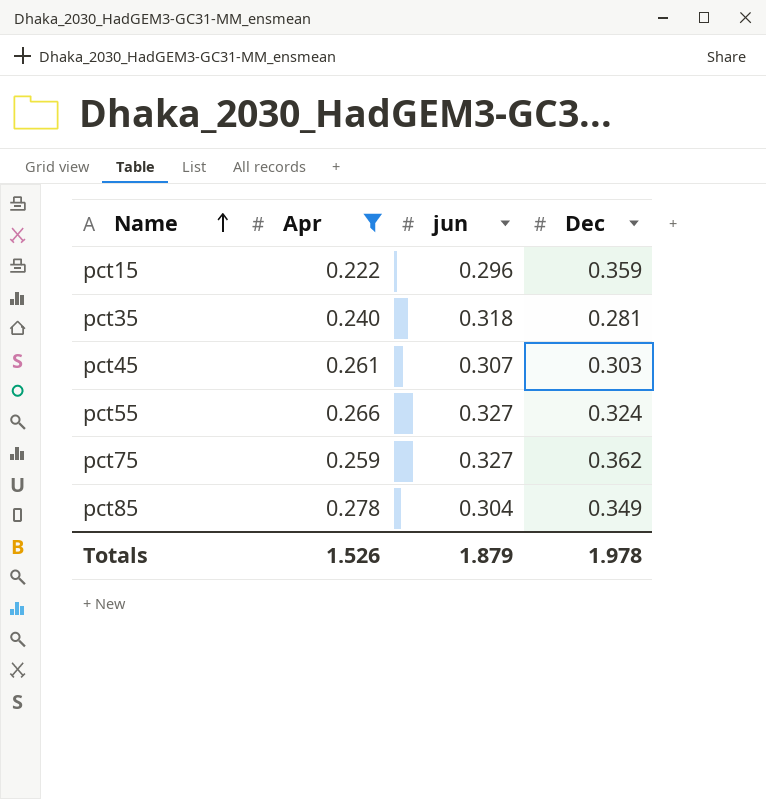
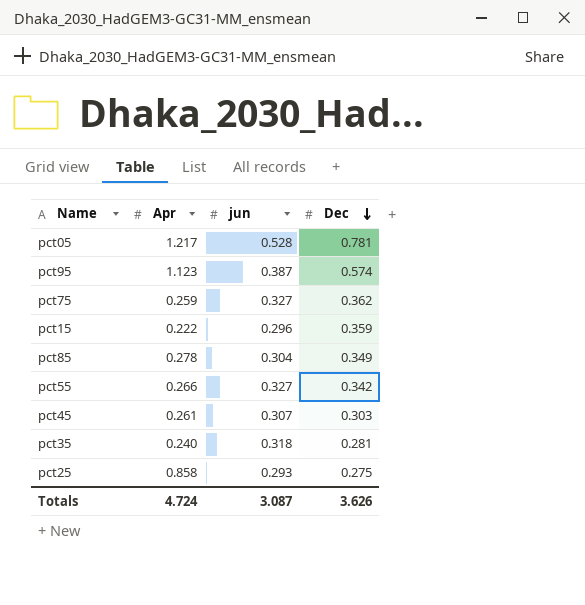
filter: Apr <= 0.278 -> none
row order: Name ascending -> Dec descending
pct55 | Dec: 0.324 -> 0.342
Totals | Apr: 1.526 -> 4.724
Totals | jun: 1.879 -> 3.087
Totals | Dec: 1.978 -> 3.626

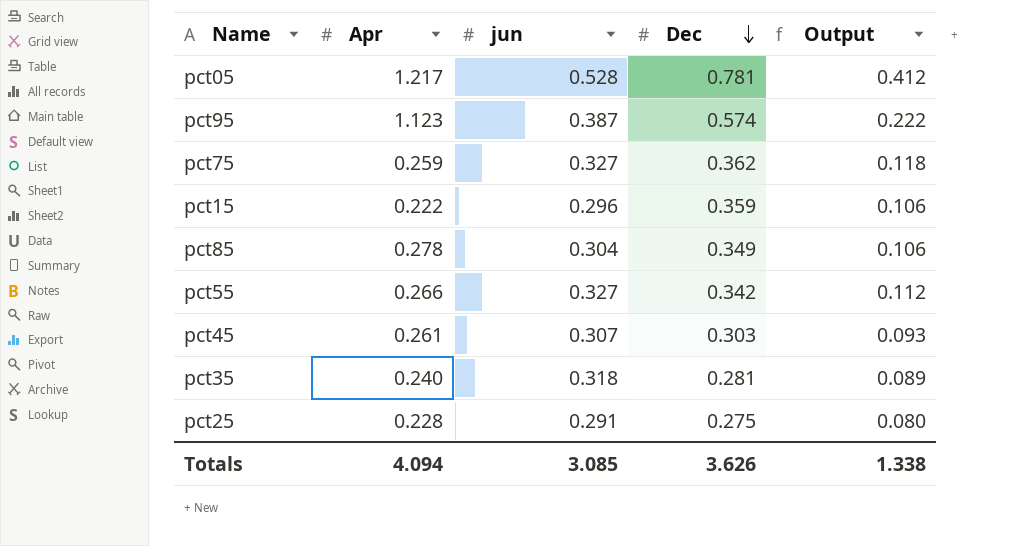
column Output | formula: none -> [jun] * [Dec]
pct25 | Apr: 0.858 -> 0.228
pct25 | jun: 0.293 -> 0.291
Totals | Apr: 4.724 -> 4.094
Totals | jun: 3.087 -> 3.085

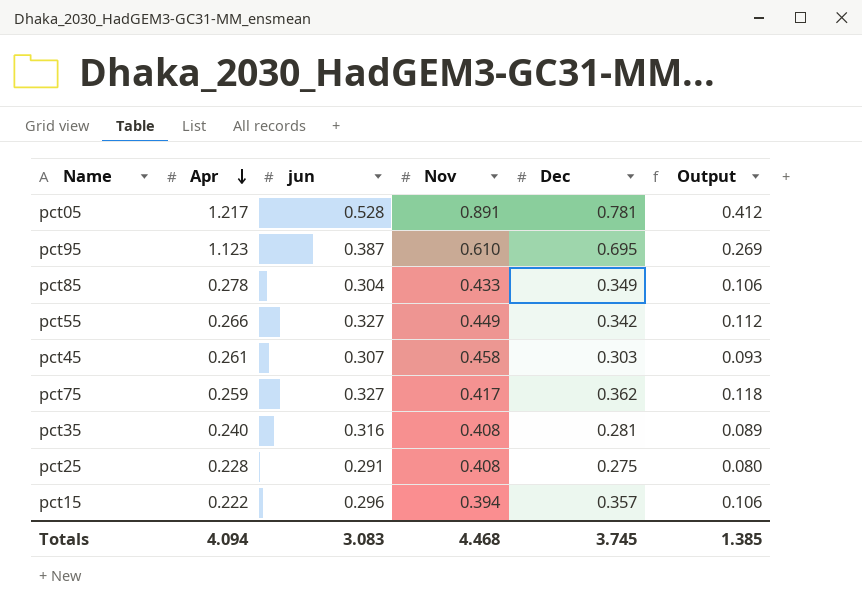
row order: Dec descending -> Apr descending
column Nov | position: none -> 4
pct95 | Dec: 0.574 -> 0.695
pct95 | Output: 0.222 -> 0.269
pct35 | jun: 0.318 -> 0.316
pct15 | Dec: 0.359 -> 0.357
Totals | jun: 3.085 -> 3.083
Totals | Dec: 3.626 -> 3.745
Totals | Output: 1.338 -> 1.385

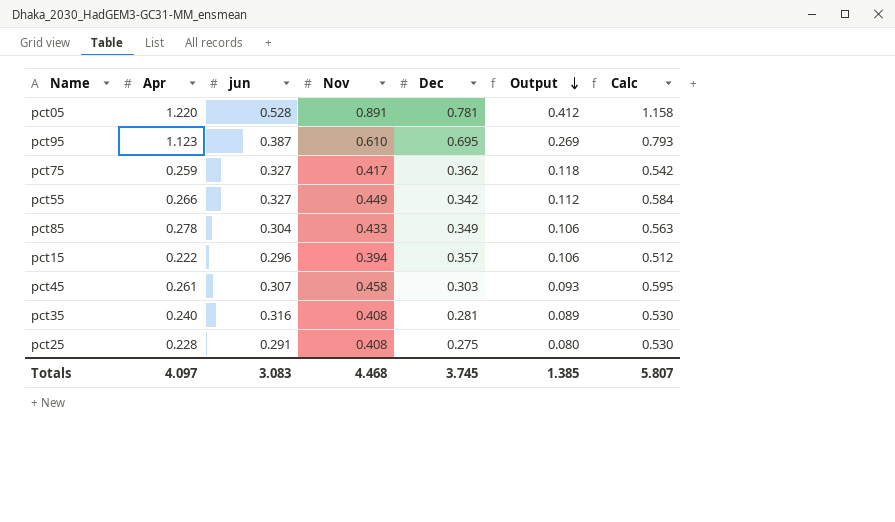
row order: Apr descending -> Output descending
column Calc | formula: none -> [Nov] * 1.3
pct05 | Apr: 1.217 -> 1.220
Totals | Apr: 4.094 -> 4.097

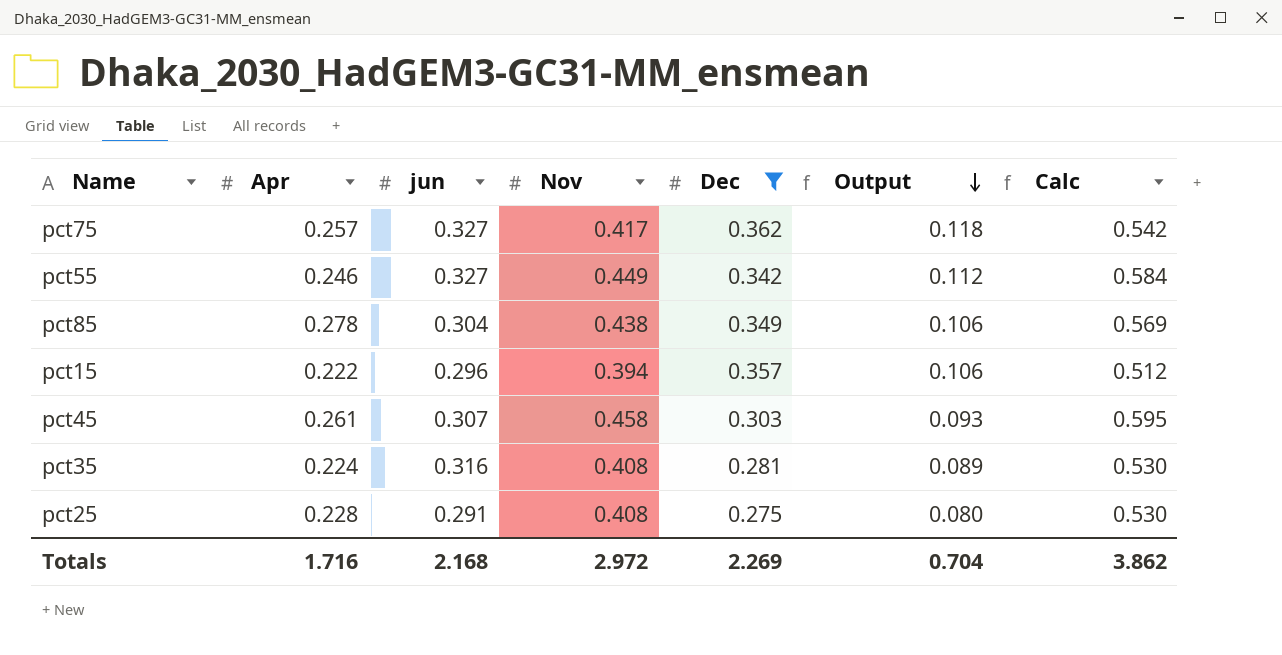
filter: none -> Dec <= 0.362
pct75 | Apr: 0.259 -> 0.257
pct55 | Apr: 0.266 -> 0.246
pct85 | Nov: 0.433 -> 0.438
pct85 | Calc: 0.563 -> 0.569
pct35 | Apr: 0.240 -> 0.224
Totals | Apr: 4.097 -> 1.716
Totals | jun: 3.083 -> 2.168
Totals | Nov: 4.468 -> 2.972
Totals | Dec: 3.745 -> 2.269
Totals | Output: 1.385 -> 0.704
Totals | Calc: 5.807 -> 3.862

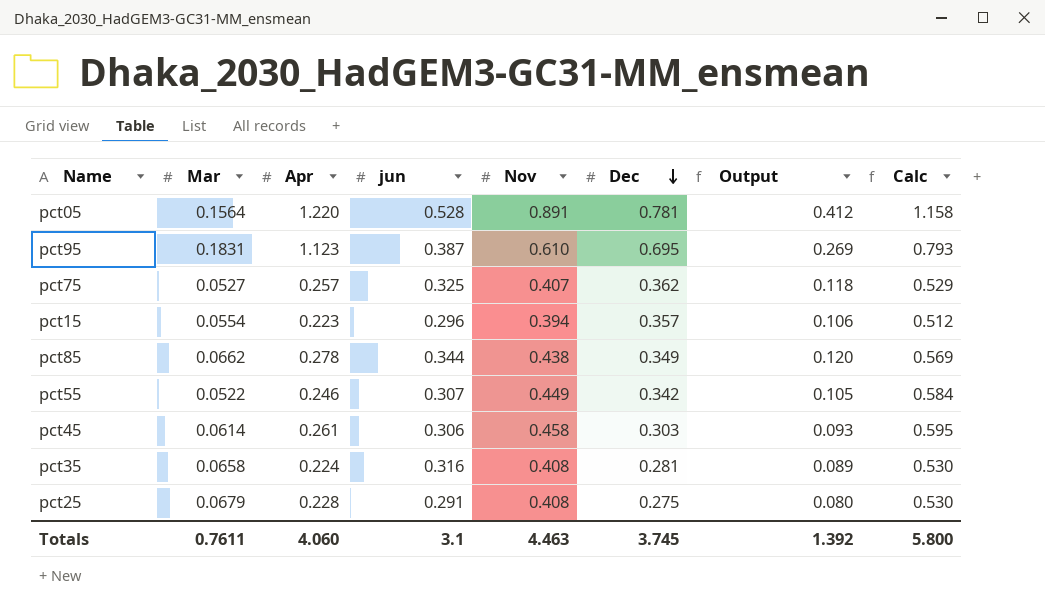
filter: Dec <= 0.362 -> none
row order: Output descending -> Dec descending
column Mar | position: none -> 2
pct75 | jun: 0.327 -> 0.325
pct75 | Nov: 0.417 -> 0.407
pct75 | Calc: 0.542 -> 0.529
pct15 | Apr: 0.222 -> 0.223
pct85 | jun: 0.304 -> 0.344
pct85 | Output: 0.106 -> 0.120
pct55 | jun: 0.327 -> 0.307
pct55 | Output: 0.112 -> 0.105
pct45 | jun: 0.307 -> 0.306
Totals | Apr: 1.716 -> 4.060
Totals | jun: 2.168 -> 3.1
Totals | Nov: 2.972 -> 4.463
Totals | Dec: 2.269 -> 3.745
Totals | Output: 0.704 -> 1.392
Totals | Calc: 3.862 -> 5.800

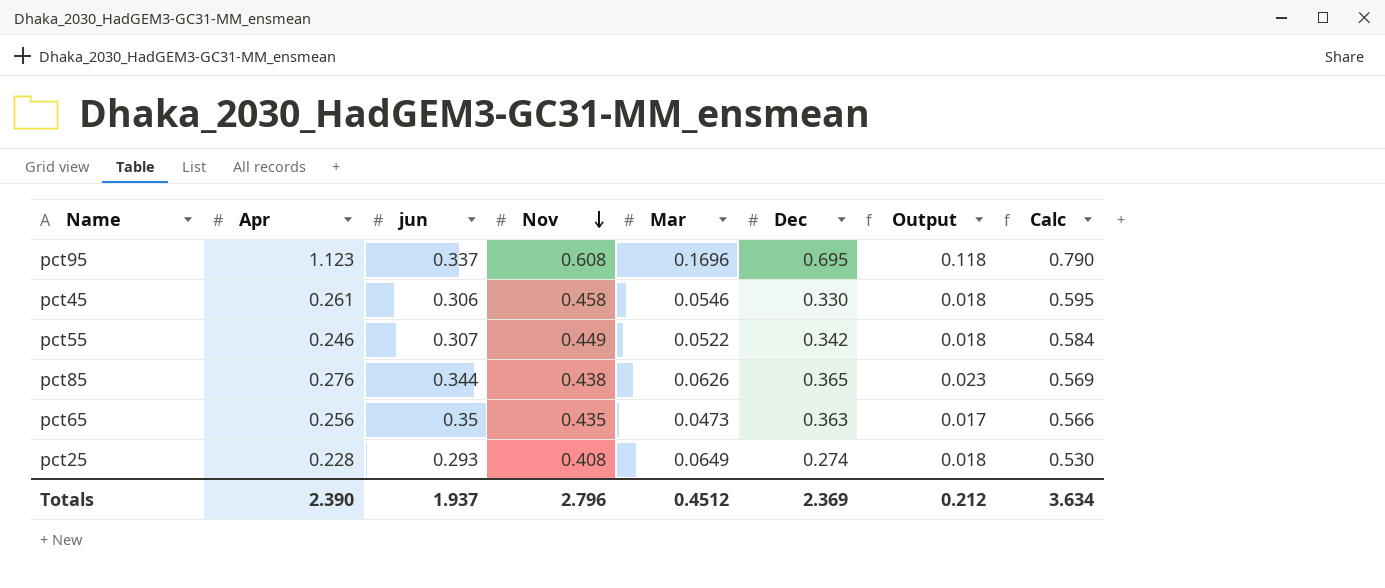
row order: Dec descending -> Nov descending
column Mar | position: 2 -> 5
column Output | formula: [jun] * [Dec] -> [Mar] * [Dec]
row pct05: 0.1564 | 1.220 | 0.528 | 0.891 | 0.781 | 0.412 | 1.158 -> none
row pct75: 0.0527 | 0.257 | 0.325 | 0.407 | 0.362 | 0.118 | 0.529 -> none
row pct15: 0.0554 | 0.223 | 0.296 | 0.394 | 0.357 | 0.106 | 0.512 -> none
row pct35: 0.0658 | 0.224 | 0.316 | 0.408 | 0.281 | 0.089 | 0.530 -> none
pct95 | jun: 0.387 -> 0.337
pct95 | Nov: 0.610 -> 0.608
pct95 | Mar: 0.1831 -> 0.1696
pct95 | Calc: 0.793 -> 0.790
pct45 | Mar: 0.0614 -> 0.0546
pct45 | Dec: 0.303 -> 0.330
pct85 | Apr: 0.278 -> 0.276
pct85 | Mar: 0.0662 -> 0.0626
pct85 | Dec: 0.349 -> 0.365
row pct65: none -> 0.256 | 0.35 | 0.435 | 0.0473 | 0.363 | 0.017 | 0.566
pct25 | jun: 0.291 -> 0.293
pct25 | Mar: 0.0679 -> 0.0649
pct25 | Dec: 0.275 -> 0.274
Totals | Apr: 4.060 -> 2.390
Totals | jun: 3.1 -> 1.937
Totals | Nov: 4.463 -> 2.796
Totals | Mar: 0.7611 -> 0.4512
Totals | Dec: 3.745 -> 2.369
Totals | Output: 1.392 -> 0.212
Totals | Calc: 5.800 -> 3.634

